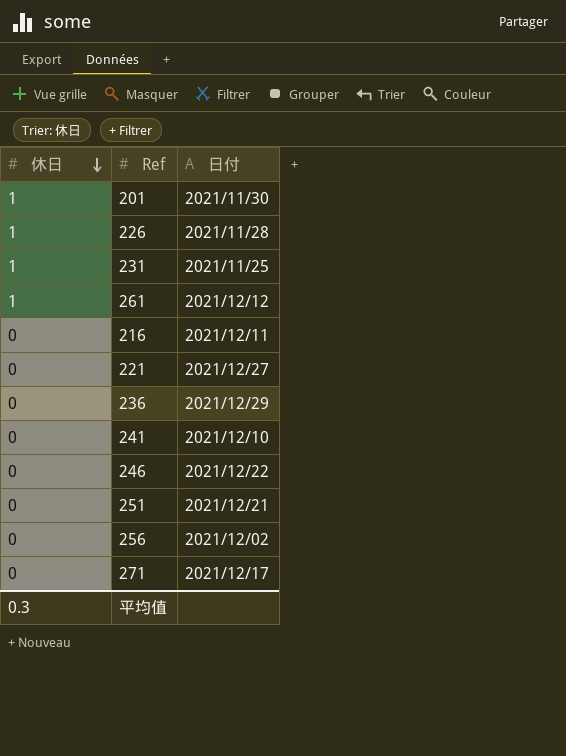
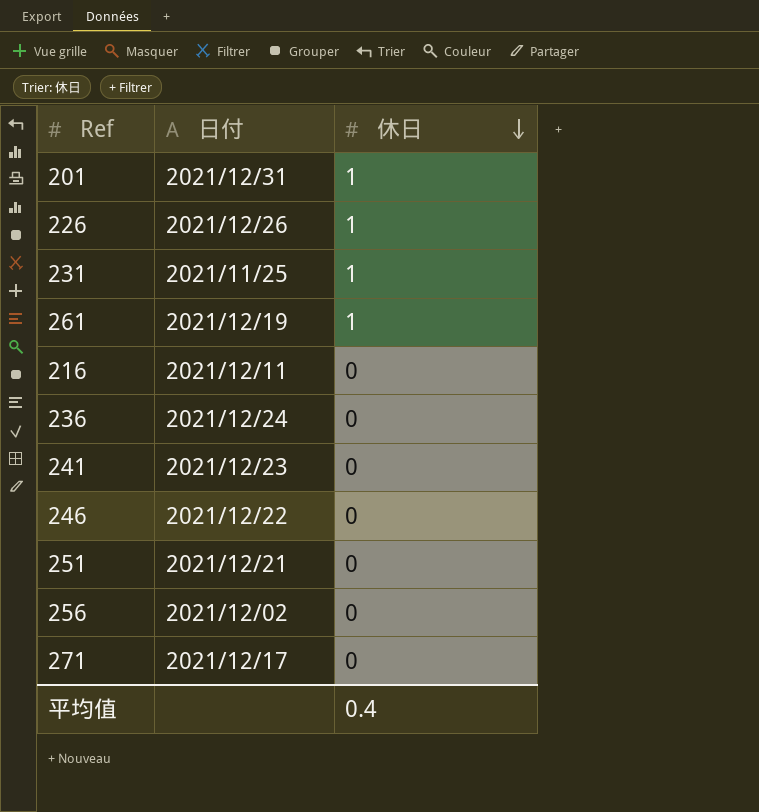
column 休日 | position: 1 -> 3
row 221: 0 | 2021/12/27 -> none
201 | 日付: 2021/11/30 -> 2021/12/31
226 | 日付: 2021/11/28 -> 2021/12/26
261 | 日付: 2021/12/12 -> 2021/12/19
236 | 日付: 2021/12/29 -> 2021/12/24
241 | 日付: 2021/12/10 -> 2021/12/23
平均值 | 休日: 0.3 -> 0.4

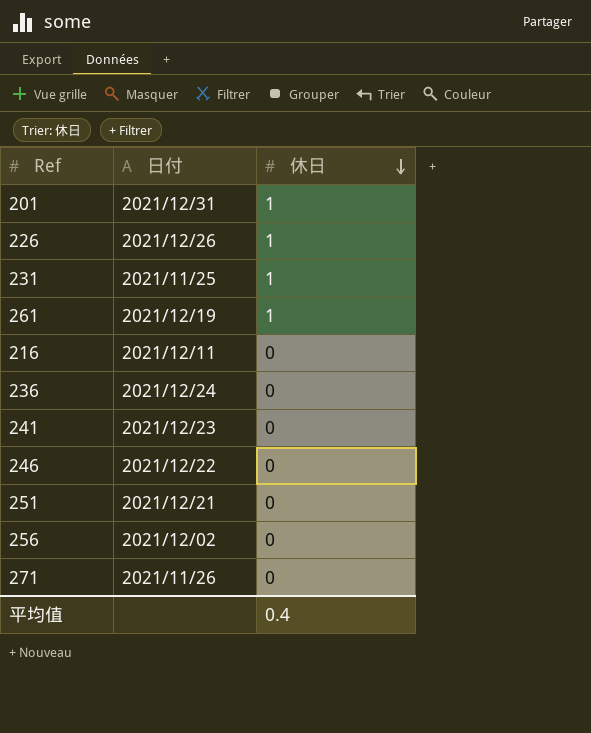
271 | 日付: 2021/12/17 -> 2021/11/26

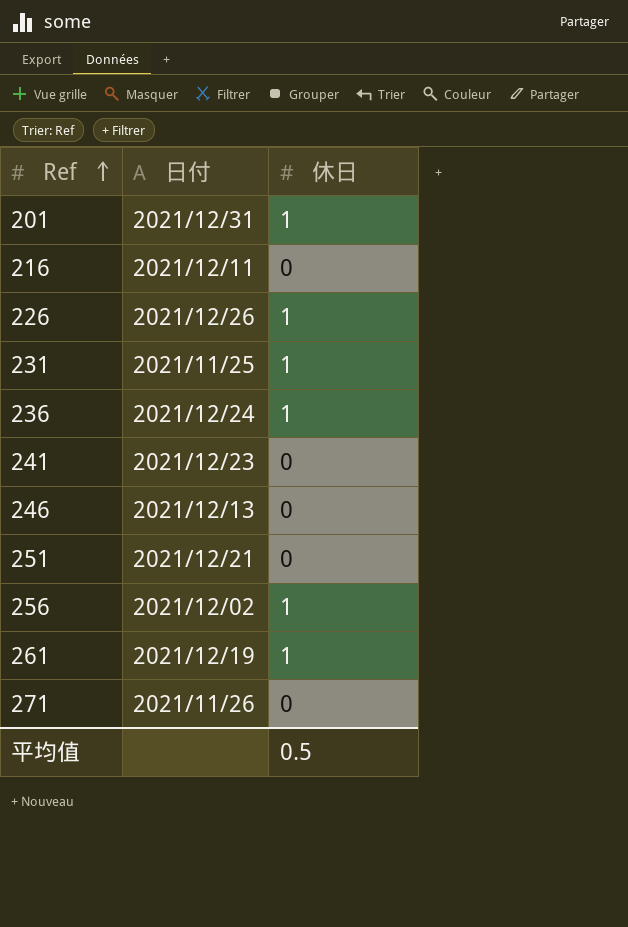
row order: 休日 descending -> Ref ascending
236 | 休日: 0 -> 1
246 | 日付: 2021/12/22 -> 2021/12/13
256 | 休日: 0 -> 1
平均值 | 休日: 0.4 -> 0.5

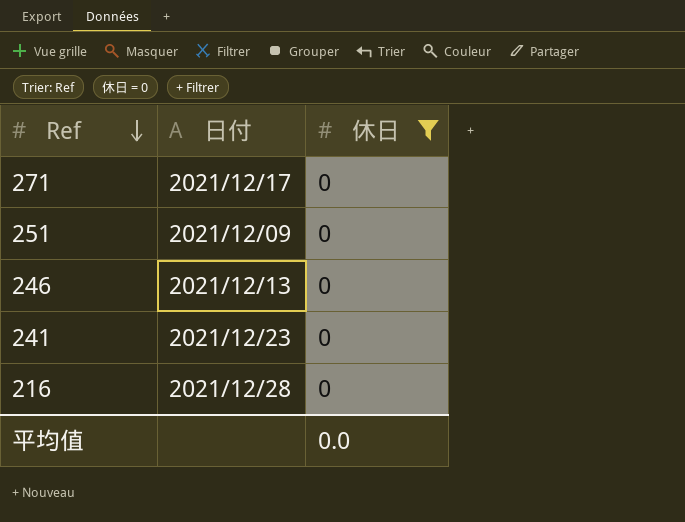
filter: none -> 休日 = 0
row order: Ref ascending -> Ref descending
271 | 日付: 2021/11/26 -> 2021/12/17
251 | 日付: 2021/12/21 -> 2021/12/09
216 | 日付: 2021/12/11 -> 2021/12/28
平均值 | 休日: 0.5 -> 0.0

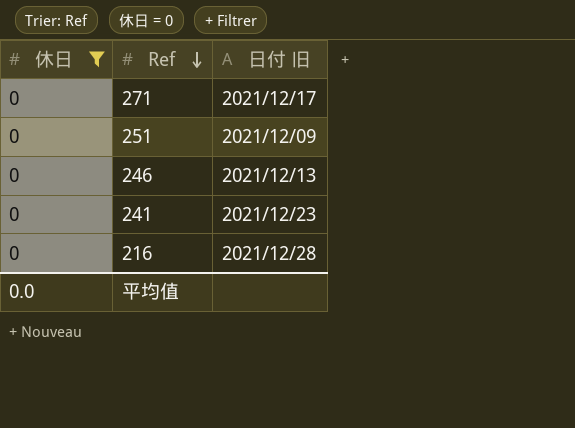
column 休日 | position: 3 -> 1
column name: 日付 -> 日付 旧

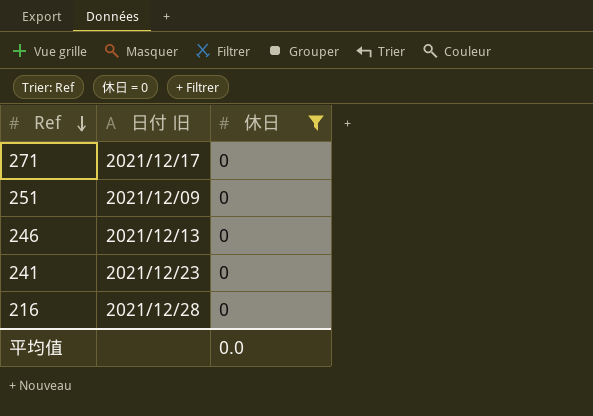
column 休日 | position: 1 -> 3

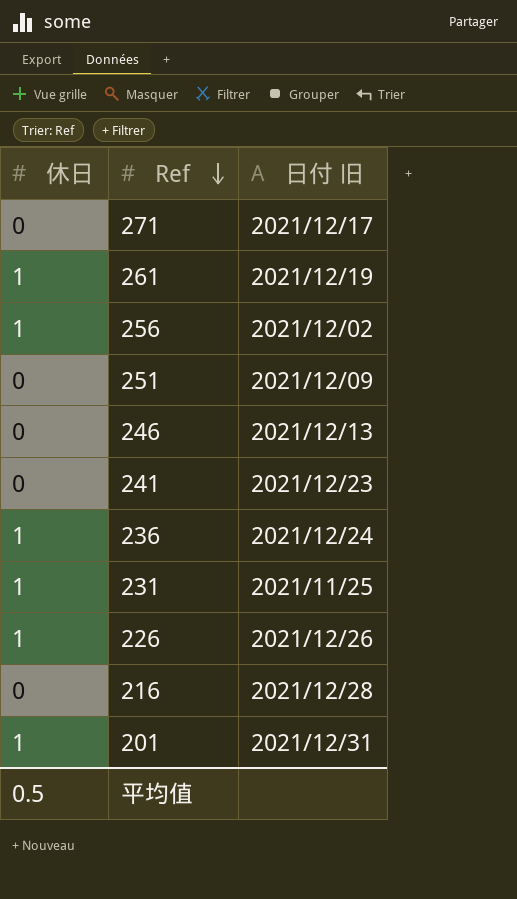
filter: 休日 = 0 -> none
column 休日 | position: 3 -> 1
平均值 | 休日: 0.0 -> 0.5

